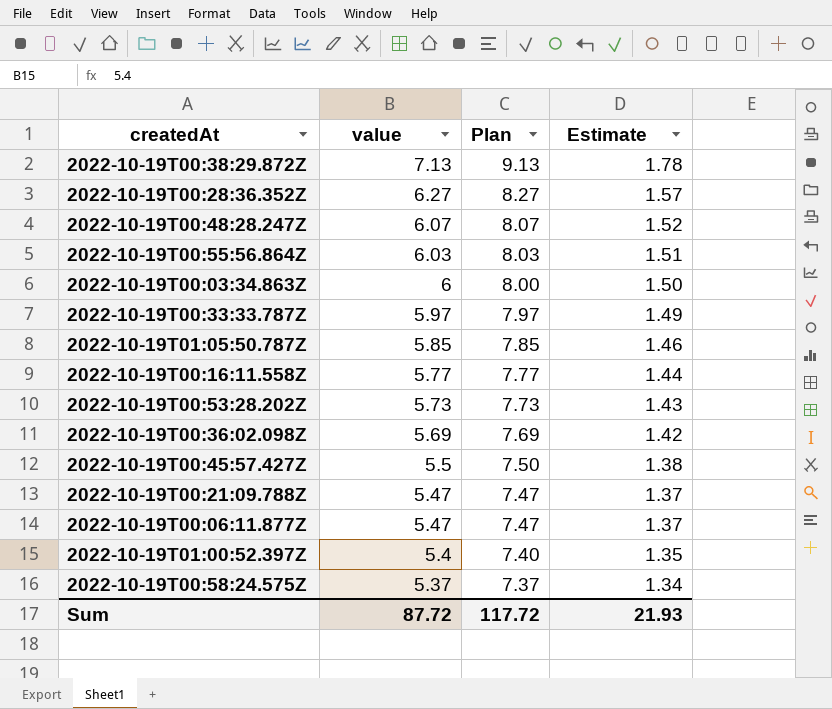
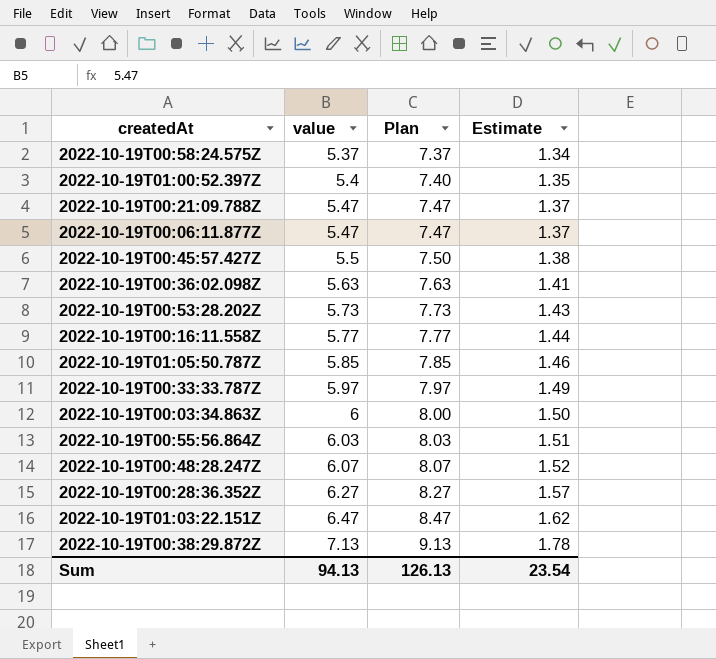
row order: value descending -> value ascending
2022-10-19T00:36:02.098Z | value: 5.69 -> 5.63
2022-10-19T00:36:02.098Z | Plan: 7.69 -> 7.63
2022-10-19T00:36:02.098Z | Estimate: 1.42 -> 1.41
row 2022-10-19T01:03:22.151Z: none -> 6.47 | 8.47 | 1.62
Sum | value: 87.72 -> 94.13
Sum | Plan: 117.72 -> 126.13
Sum | Estimate: 21.93 -> 23.54

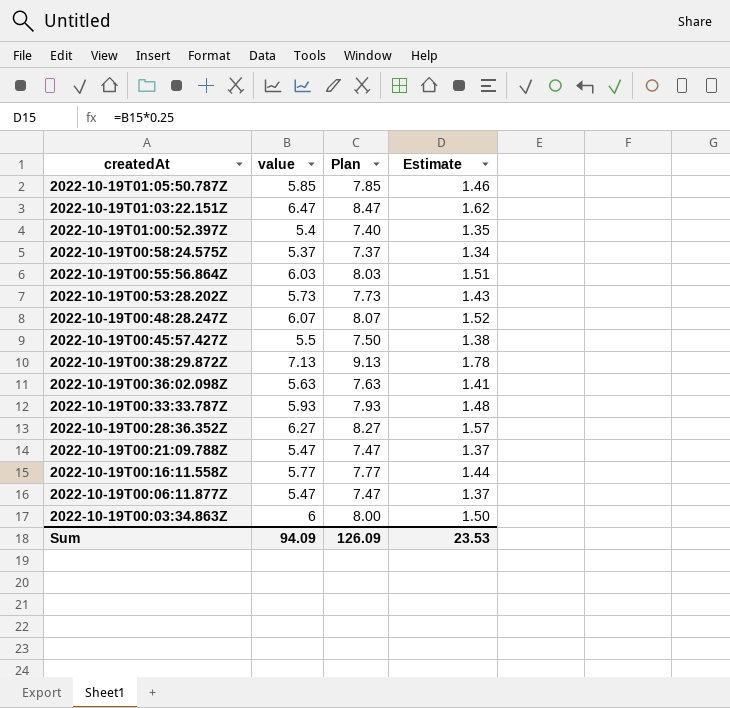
row order: value ascending -> createdAt descending
2022-10-19T00:33:33.787Z | value: 5.97 -> 5.93
2022-10-19T00:33:33.787Z | Plan: 7.97 -> 7.93
2022-10-19T00:33:33.787Z | Estimate: 1.49 -> 1.48
Sum | value: 94.13 -> 94.09
Sum | Plan: 126.13 -> 126.09
Sum | Estimate: 23.54 -> 23.53

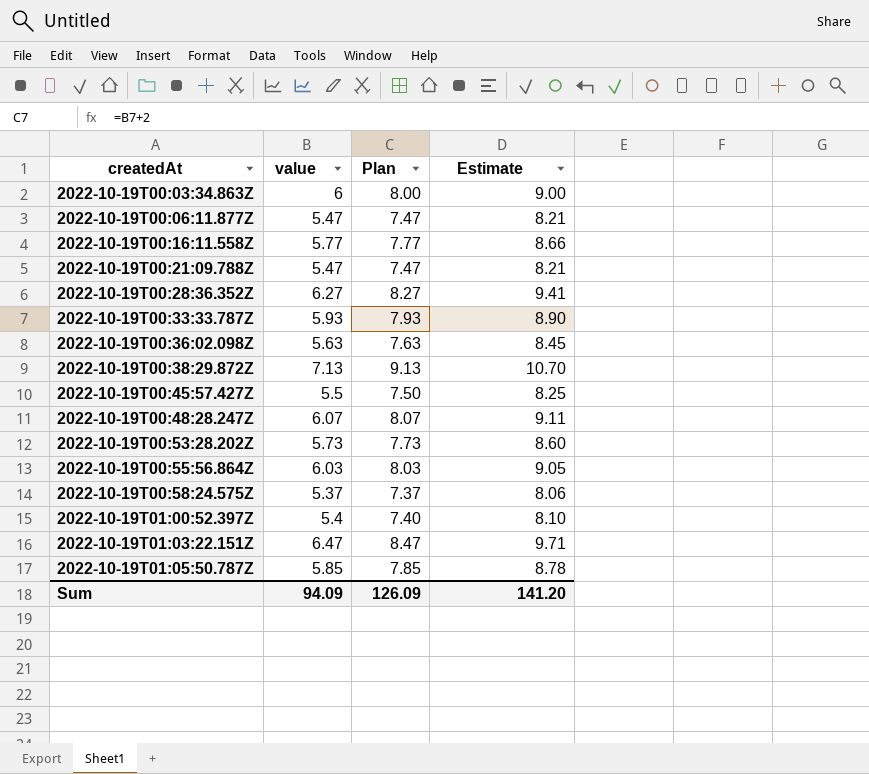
row order: createdAt descending -> createdAt ascending
column Estimate | formula: [value] * 0.25 -> [value] * 1.5
Sum | Estimate: 23.53 -> 141.20

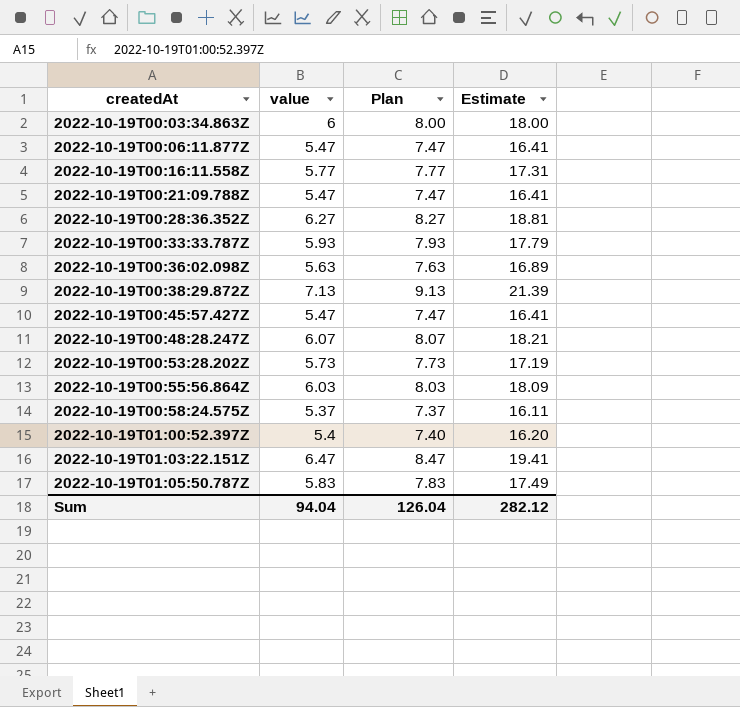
column Estimate | formula: [value] * 1.5 -> [value] * 3
2022-10-19T00:45:57.427Z | value: 5.5 -> 5.47
2022-10-19T00:45:57.427Z | Plan: 7.50 -> 7.47
2022-10-19T01:05:50.787Z | value: 5.85 -> 5.83
2022-10-19T01:05:50.787Z | Plan: 7.85 -> 7.83
Sum | value: 94.09 -> 94.04
Sum | Plan: 126.09 -> 126.04
Sum | Estimate: 141.20 -> 282.12

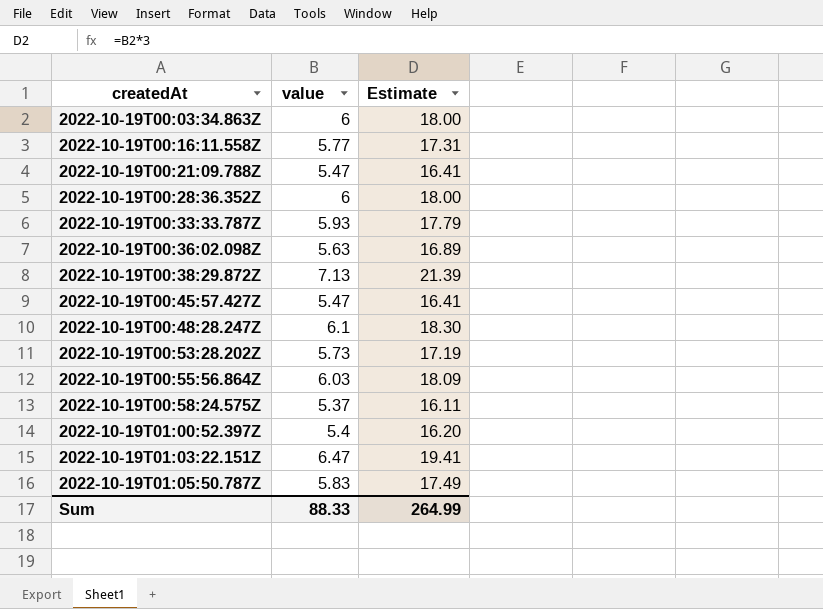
column Plan | formula: [value] + 2 -> none
row 2022-10-19T00:06:11.877Z: 5.47 | 7.47 | 16.41 -> none
2022-10-19T00:28:36.352Z | value: 6.27 -> 6
2022-10-19T00:28:36.352Z | Estimate: 18.81 -> 18.00
2022-10-19T00:48:28.247Z | value: 6.07 -> 6.1
2022-10-19T00:48:28.247Z | Estimate: 18.21 -> 18.30
Sum | value: 94.04 -> 88.33
Sum | Estimate: 282.12 -> 264.99

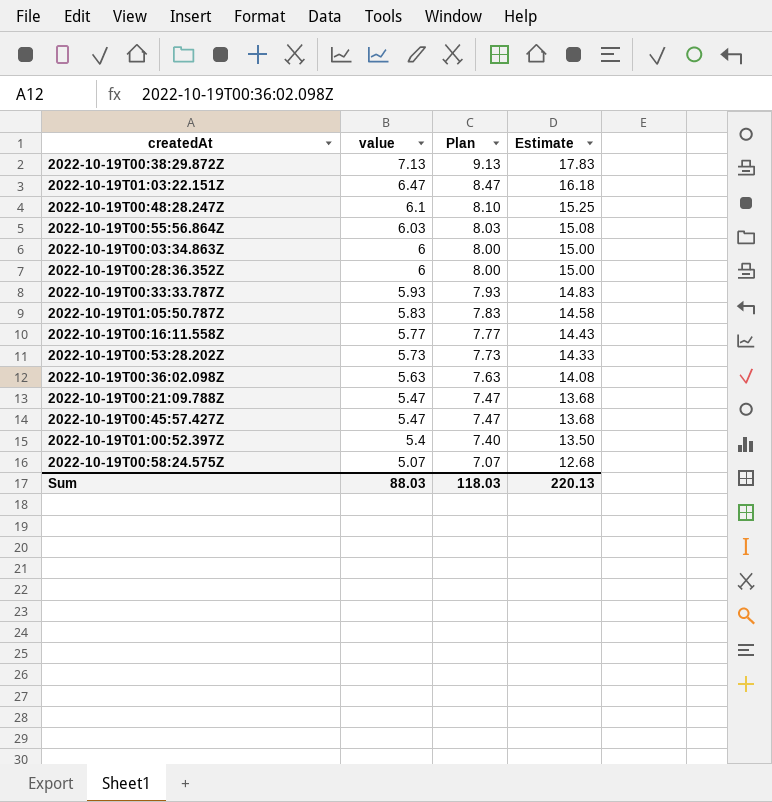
row order: createdAt ascending -> value descending
column Plan | formula: none -> [value] + 2
column Estimate | formula: [value] * 3 -> [value] * 2.5
2022-10-19T00:58:24.575Z | value: 5.37 -> 5.07
Sum | value: 88.33 -> 88.03
Sum | Estimate: 264.99 -> 220.13

